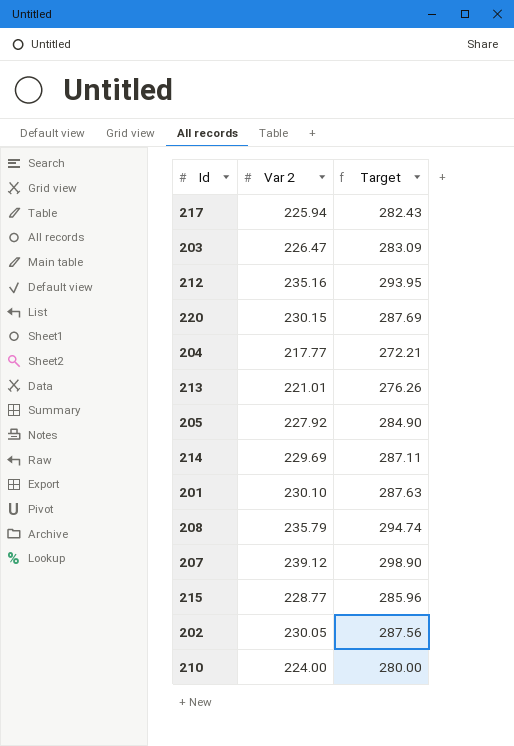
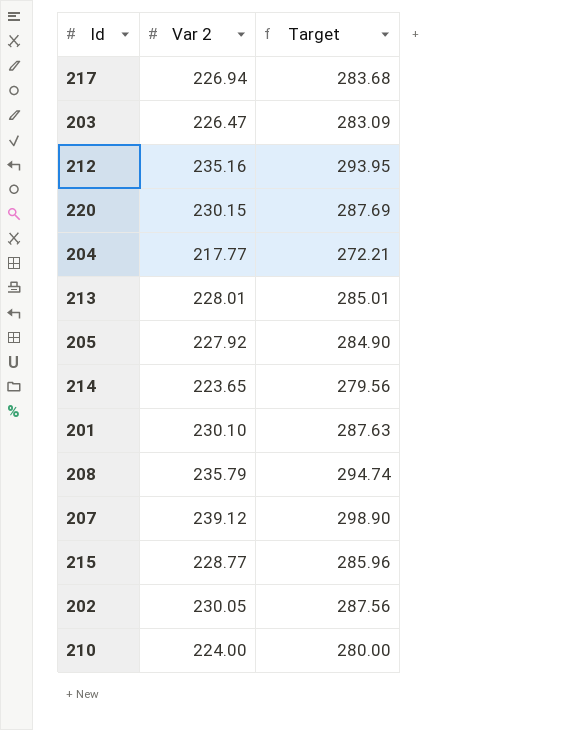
217 | Var 2: 225.94 -> 226.94
217 | Target: 282.43 -> 283.68
213 | Var 2: 221.01 -> 228.01
213 | Target: 276.26 -> 285.01
214 | Var 2: 229.69 -> 223.65
214 | Target: 287.11 -> 279.56

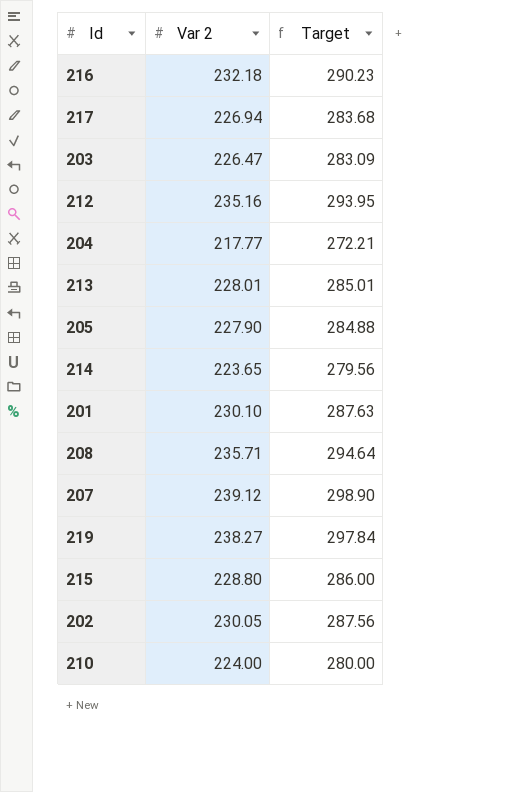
row 220: 230.15 | 287.69 -> none
row 216: none -> 232.18 | 290.23
205 | Var 2: 227.92 -> 227.90
205 | Target: 284.90 -> 284.88
208 | Var 2: 235.79 -> 235.71
208 | Target: 294.74 -> 294.64
row 219: none -> 238.27 | 297.84
215 | Var 2: 228.77 -> 228.80
215 | Target: 285.96 -> 286.00

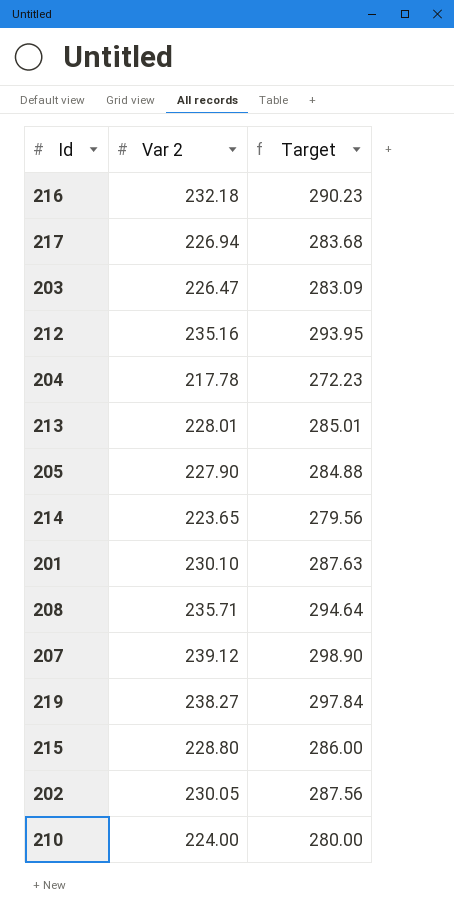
204 | Var 2: 217.77 -> 217.78
204 | Target: 272.21 -> 272.23

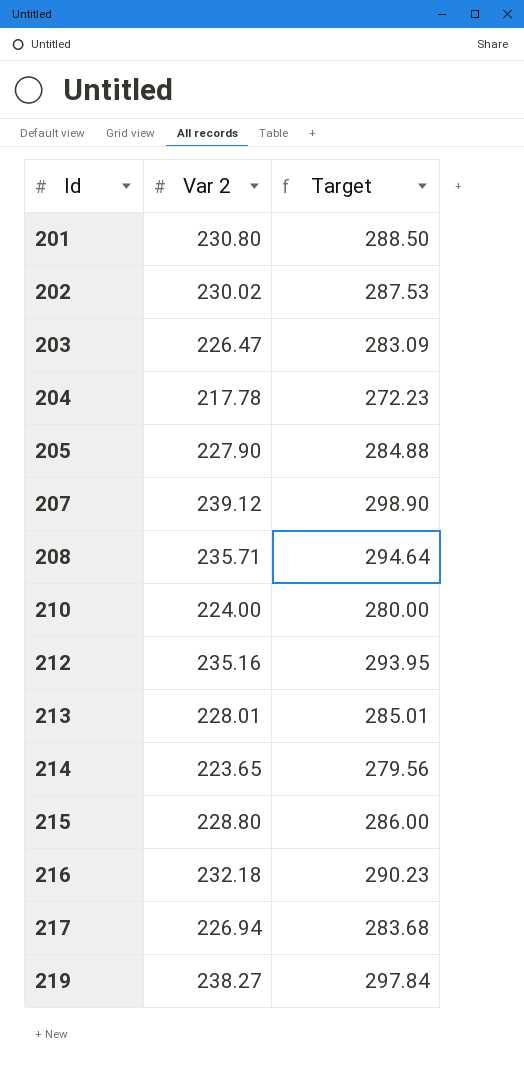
row order: none -> Id ascending
201 | Var 2: 230.10 -> 230.80
201 | Target: 287.63 -> 288.50
202 | Var 2: 230.05 -> 230.02
202 | Target: 287.56 -> 287.53

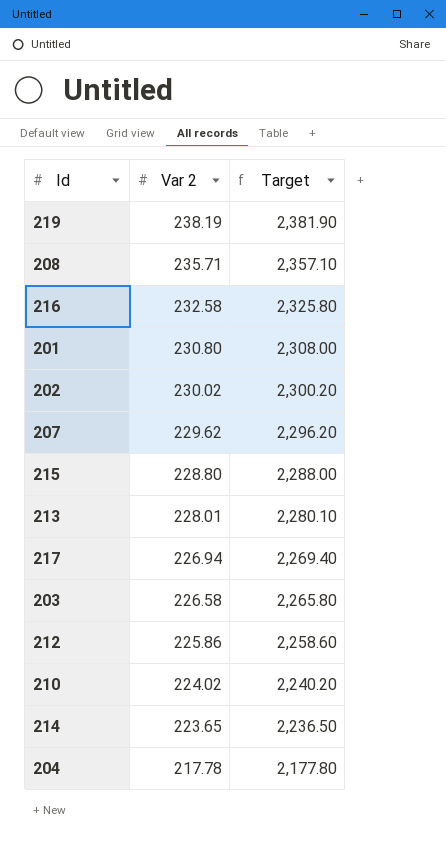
row order: Id ascending -> Var 2 descending
column Target | formula: [Var 2] * 1.25 -> [Var 2] * 10
row 205: 227.90 | 284.88 -> none
219 | Var 2: 238.27 -> 238.19
216 | Var 2: 232.18 -> 232.58
207 | Var 2: 239.12 -> 229.62
203 | Var 2: 226.47 -> 226.58
212 | Var 2: 235.16 -> 225.86
210 | Var 2: 224.00 -> 224.02

